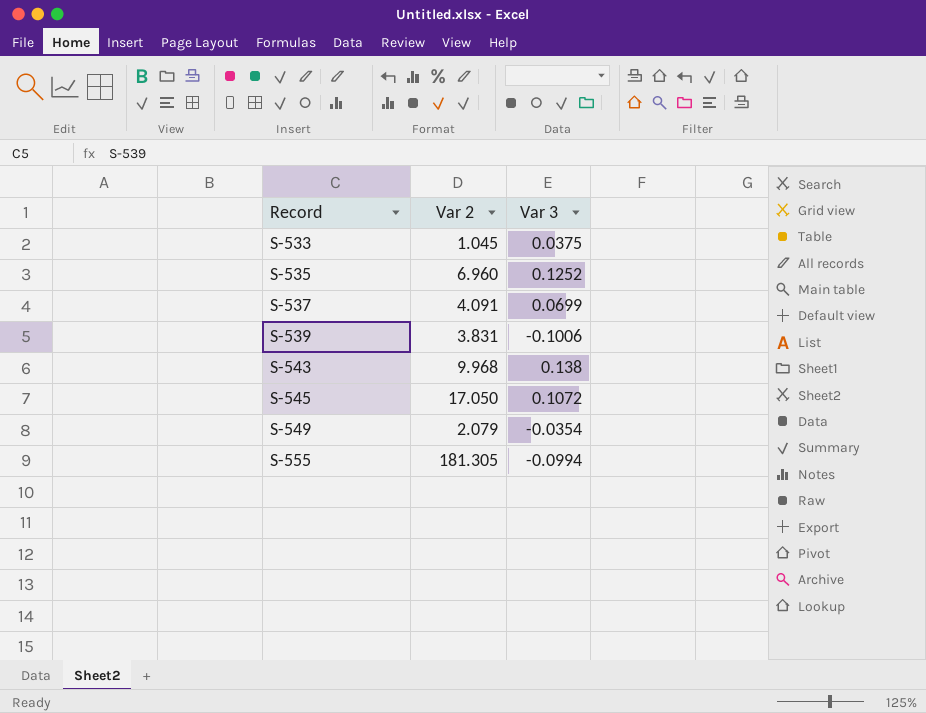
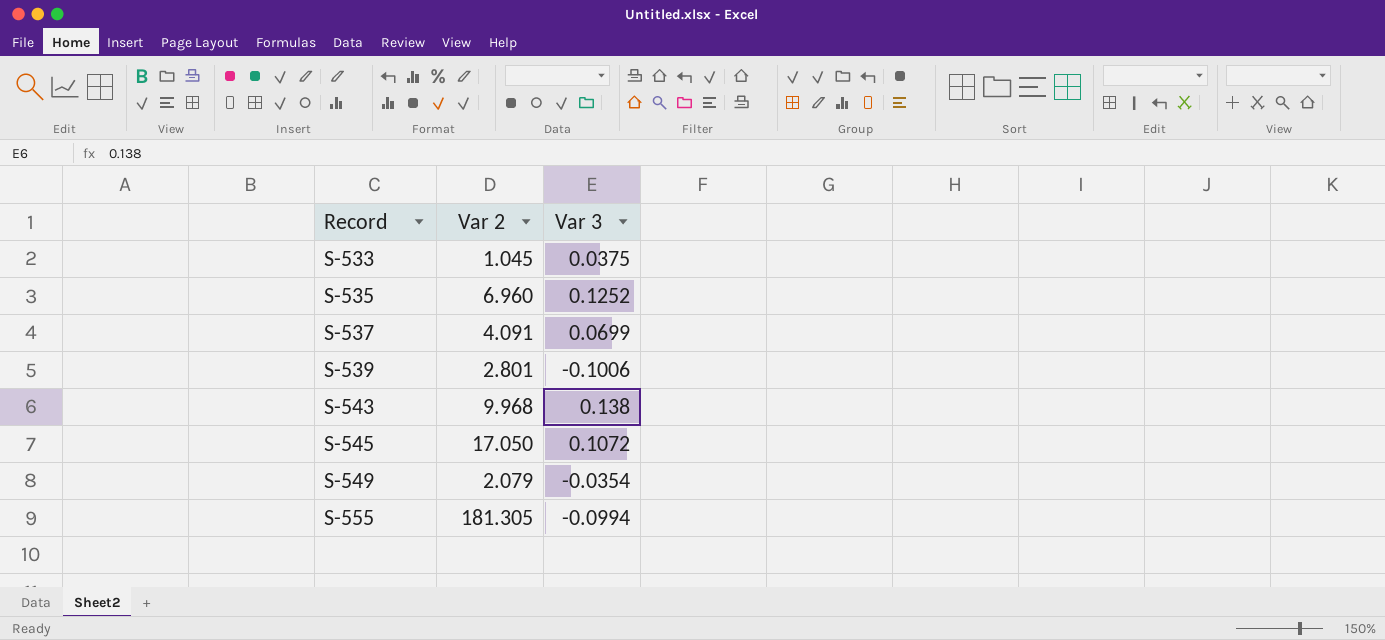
S-539 | Var 2: 3.831 -> 2.801

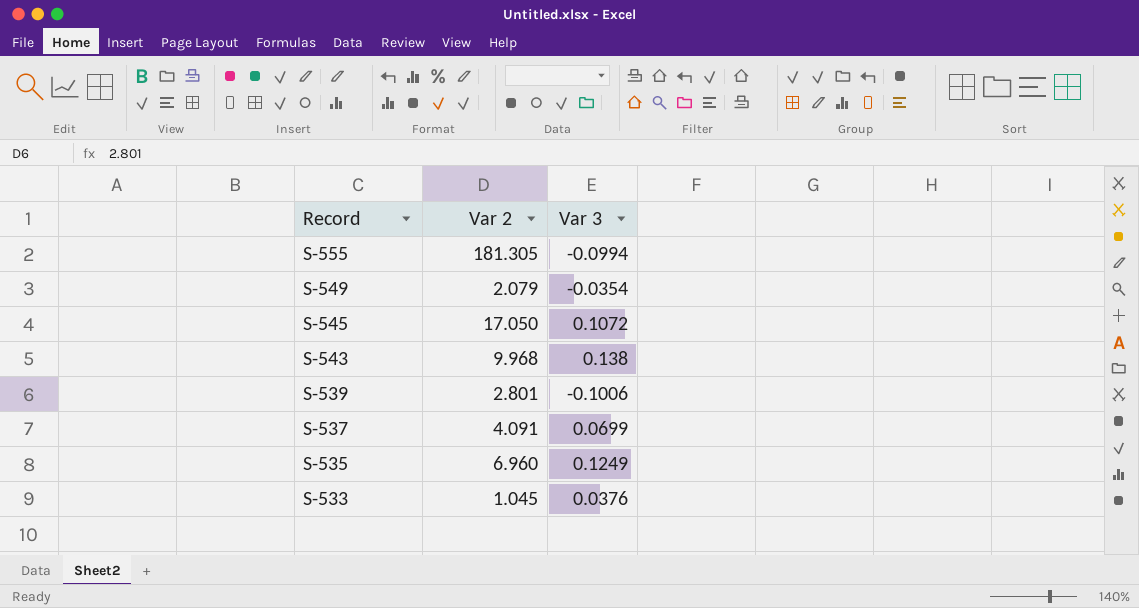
row order: Record ascending -> Record descending
S-535 | Var 3: 0.1252 -> 0.1249
S-533 | Var 3: 0.0375 -> 0.0376

